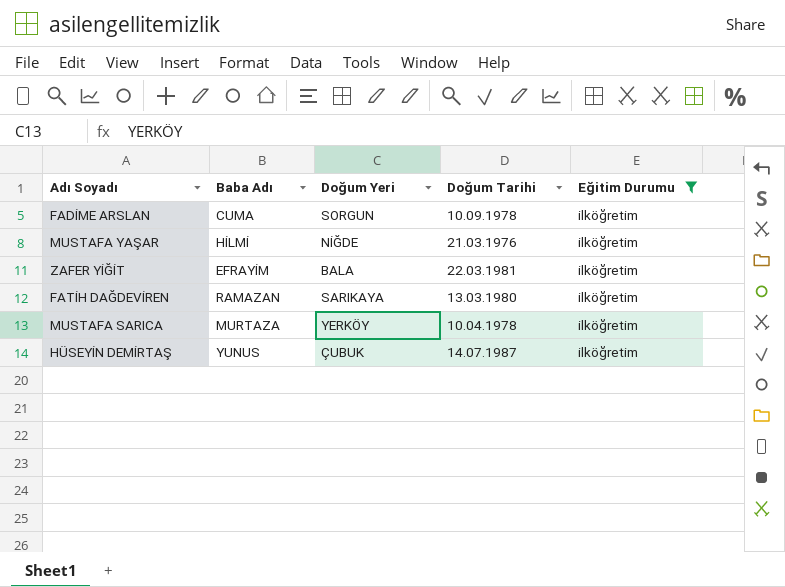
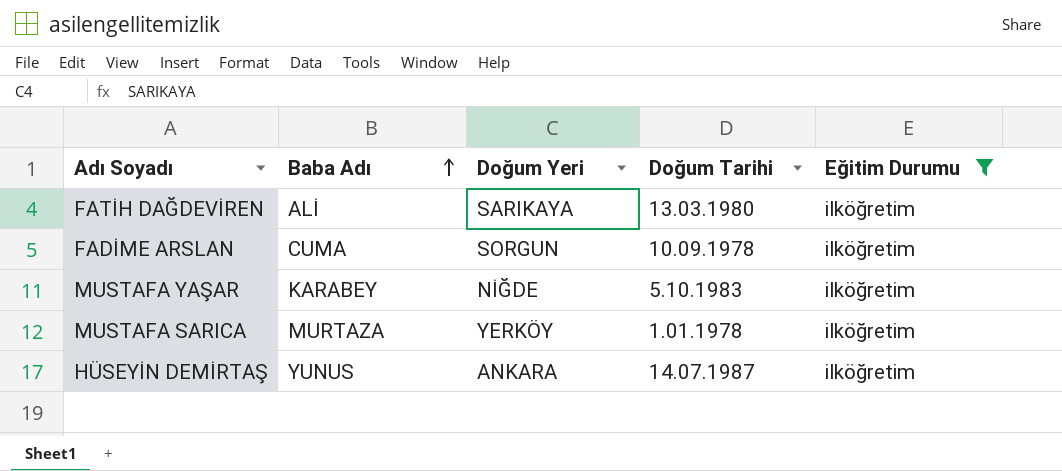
row order: none -> Baba Adı ascending
row ZAFER YİĞİT: EFRAYİM | BALA | 22.03.1981 | ilköğretim -> none
FATİH DAĞDEVİREN | Baba Adı: RAMAZAN -> ALİ
MUSTAFA YAŞAR | Baba Adı: HİLMİ -> KARABEY
MUSTAFA YAŞAR | Doğum Tarihi: 21.03.1976 -> 5.10.1983
MUSTAFA SARICA | Doğum Tarihi: 10.04.1978 -> 1.01.1978
HÜSEYİN DEMİRTAŞ | Doğum Yeri: ÇUBUK -> ANKARA

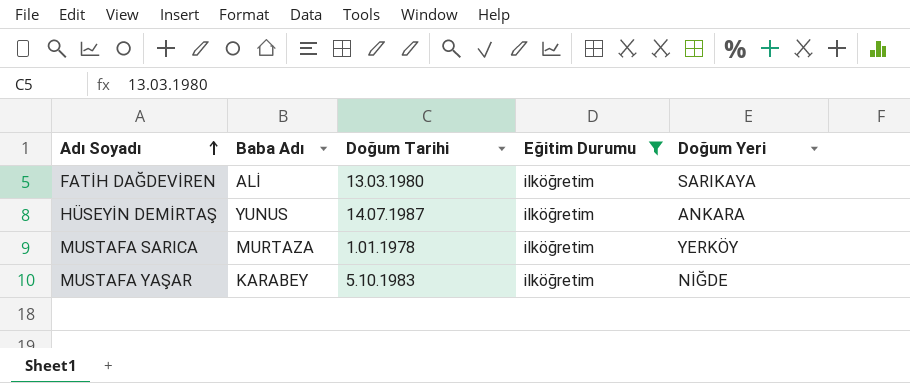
row order: Baba Adı ascending -> Adı Soyadı ascending
column Doğum Yeri | position: 3 -> 5
row FADİME ARSLAN: CUMA | SORGUN | 10.09.1978 | ilköğretim -> none

